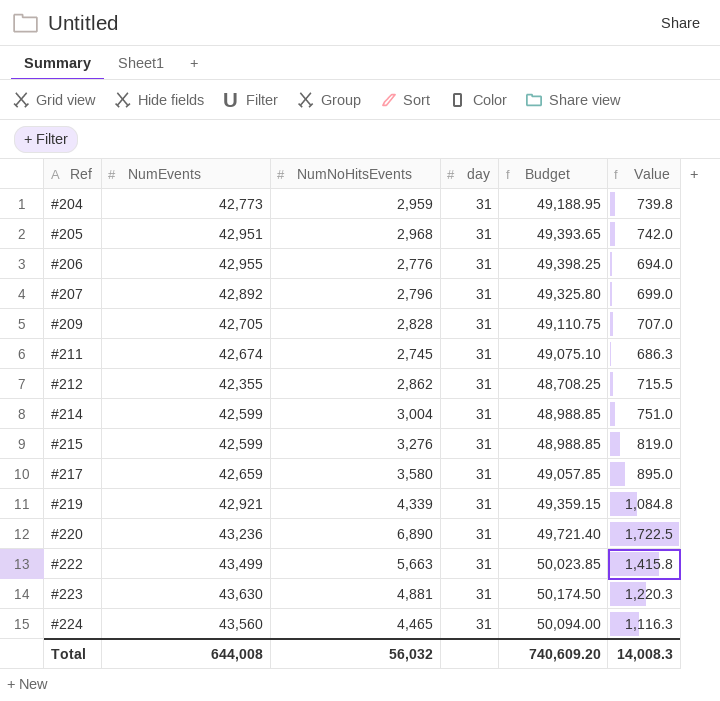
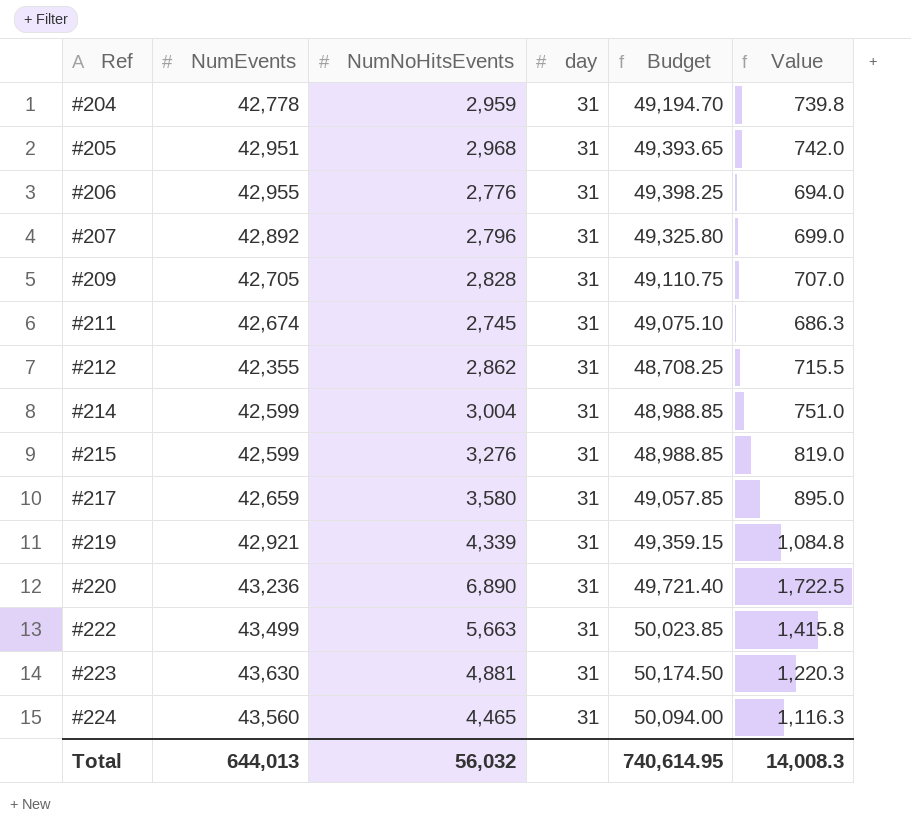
#204 | NumEvents: 42,773 -> 42,778
#204 | Budget: 49,188.95 -> 49,194.70
Total | NumEvents: 644,008 -> 644,013
Total | Budget: 740,609.20 -> 740,614.95

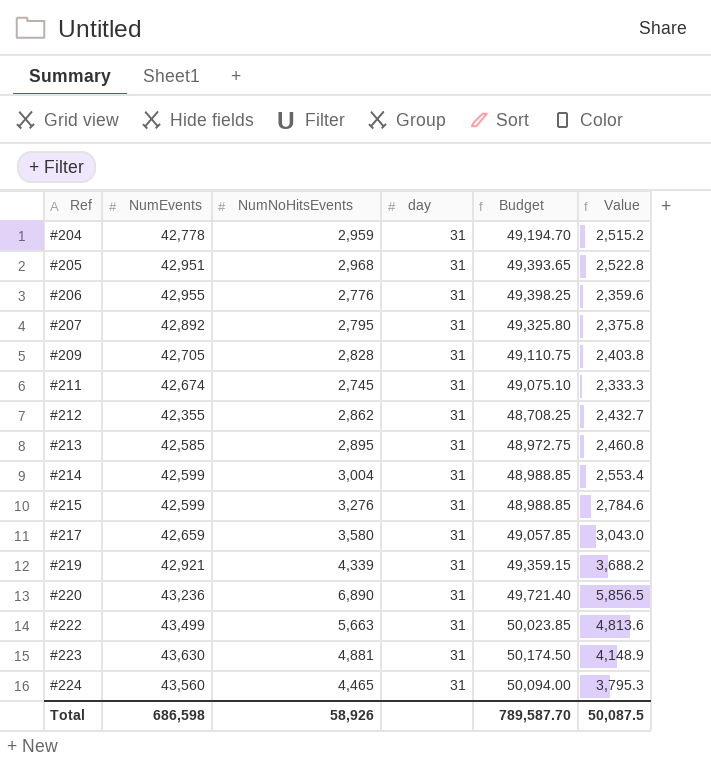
column Value | formula: [NumNoHitsEvents] * 0.25 -> [NumNoHitsEvents] * 0.85
#207 | NumNoHitsEvents: 2,796 -> 2,795
row #213: none -> 42,585 | 2,895 | 31 | 48,972.75 | 2,460.8
Total | NumEvents: 644,013 -> 686,598
Total | NumNoHitsEvents: 56,032 -> 58,926
Total | Budget: 740,614.95 -> 789,587.70
Total | Value: 14,008.3 -> 50,087.5

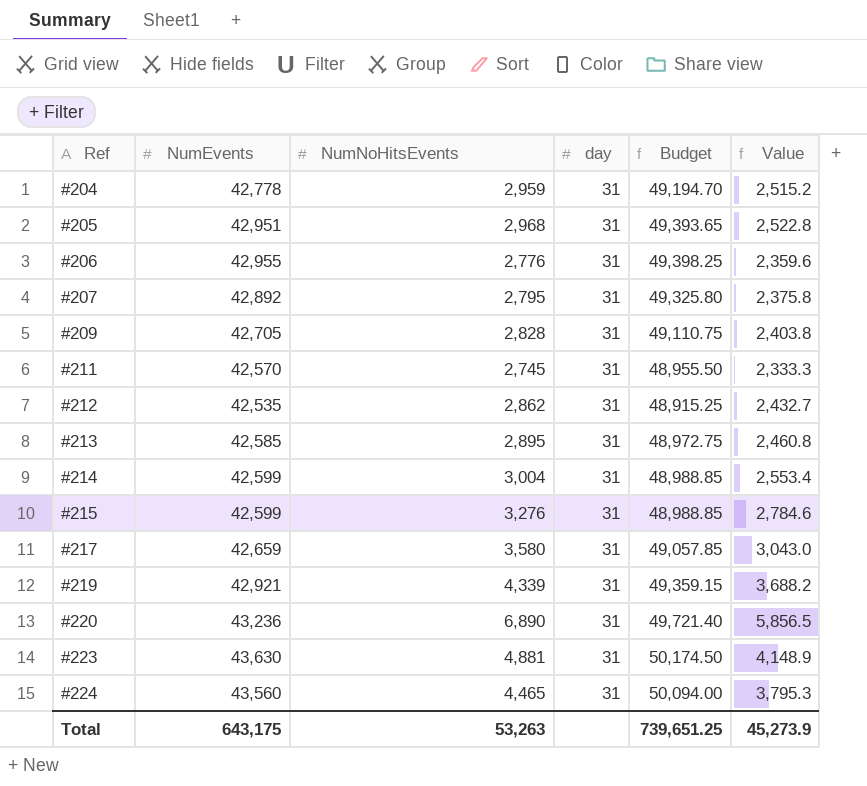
row #222: 43,499 | 5,663 | 31 | 50,023.85 | 4,813.6 -> none
#211 | NumEvents: 42,674 -> 42,570
#211 | Budget: 49,075.10 -> 48,955.50
#212 | NumEvents: 42,355 -> 42,535
#212 | Budget: 48,708.25 -> 48,915.25
Total | NumEvents: 686,598 -> 643,175
Total | NumNoHitsEvents: 58,926 -> 53,263
Total | Budget: 789,587.70 -> 739,651.25
Total | Value: 50,087.5 -> 45,273.9

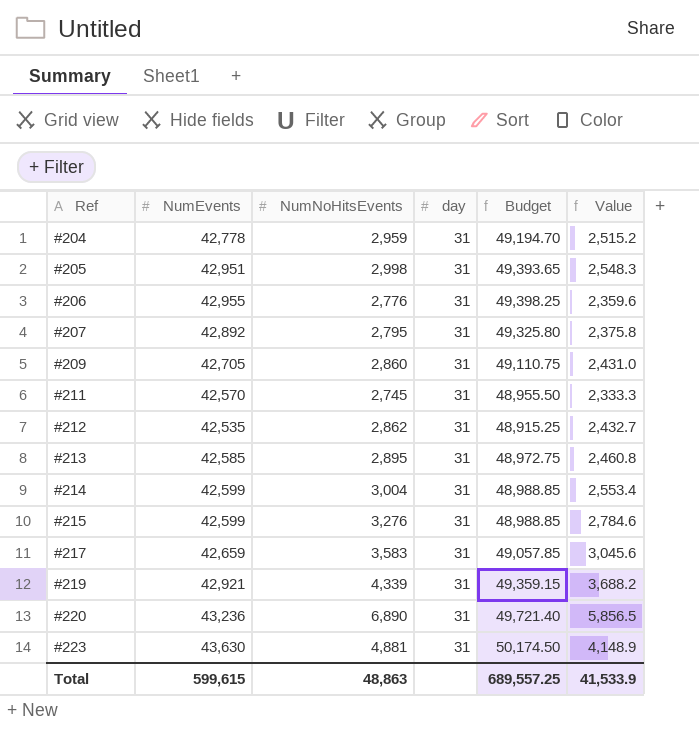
row #224: 43,560 | 4,465 | 31 | 50,094.00 | 3,795.3 -> none
#205 | NumNoHitsEvents: 2,968 -> 2,998
#205 | Value: 2,522.8 -> 2,548.3
#209 | NumNoHitsEvents: 2,828 -> 2,860
#209 | Value: 2,403.8 -> 2,431.0
#217 | NumNoHitsEvents: 3,580 -> 3,583
#217 | Value: 3,043.0 -> 3,045.6
Total | NumEvents: 643,175 -> 599,615
Total | NumNoHitsEvents: 53,263 -> 48,863
Total | Budget: 739,651.25 -> 689,557.25
Total | Value: 45,273.9 -> 41,533.9

